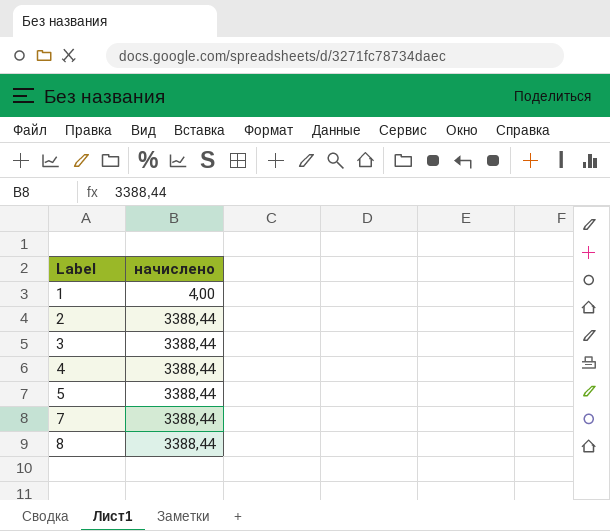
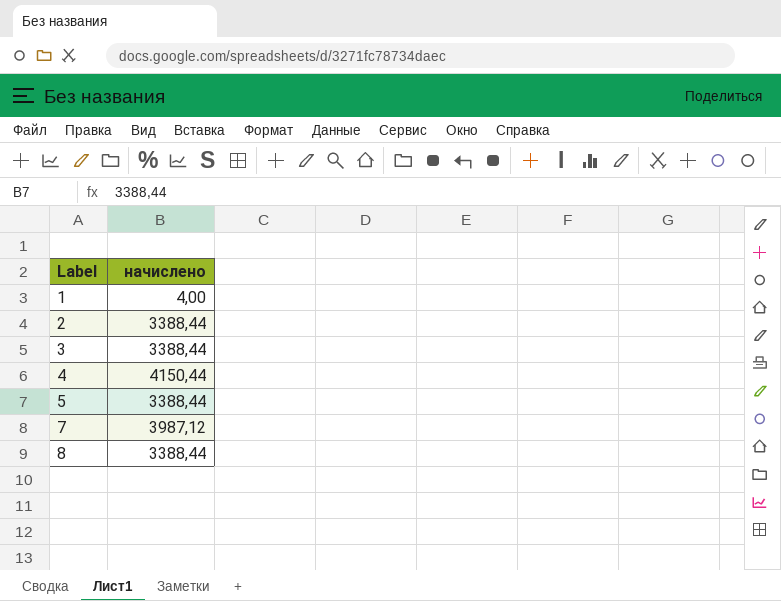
4 | начислено: 3388,44 -> 4150,44
7 | начислено: 3388,44 -> 3987,12

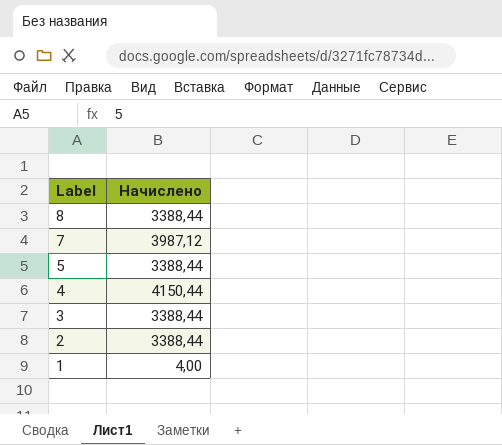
row order: Label ascending -> Label descending
column name: начислено -> Начислено

